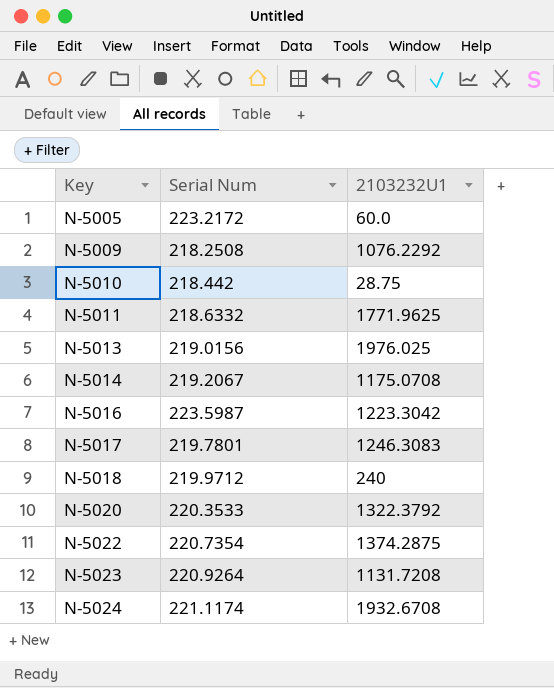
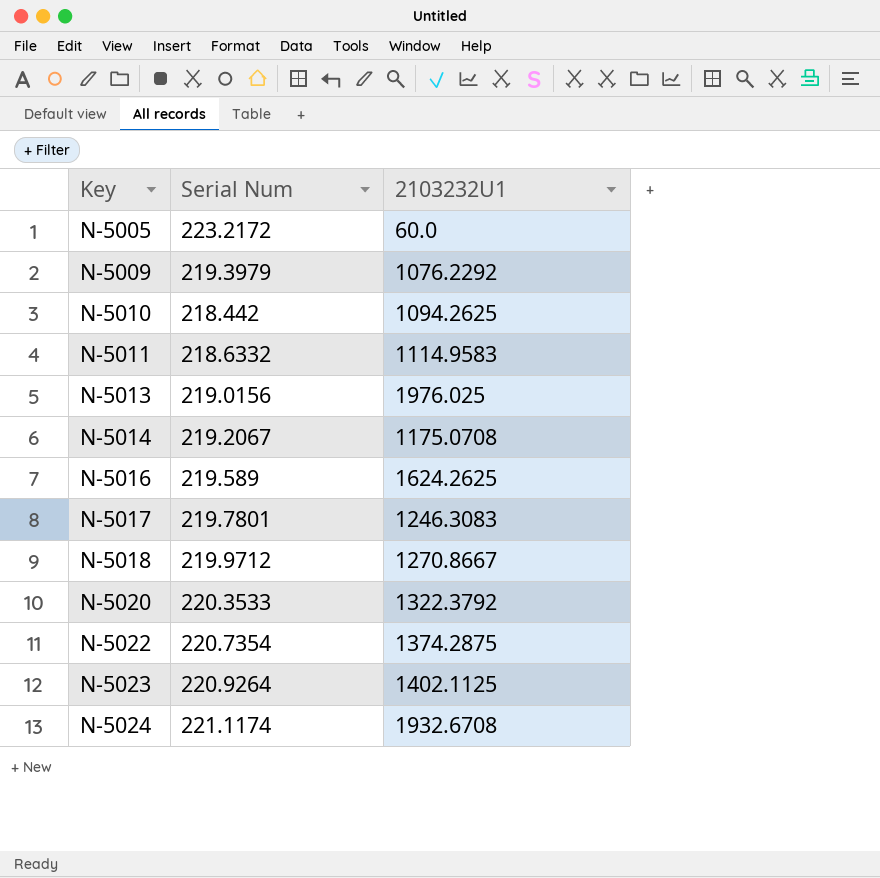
N-5009 | Serial Num: 218.2508 -> 219.3979
N-5010 | 2103232U1: 28.75 -> 1094.2625
N-5011 | 2103232U1: 1771.9625 -> 1114.9583
N-5016 | Serial Num: 223.5987 -> 219.589
N-5016 | 2103232U1: 1223.3042 -> 1624.2625
N-5018 | 2103232U1: 240 -> 1270.8667
N-5023 | 2103232U1: 1131.7208 -> 1402.1125

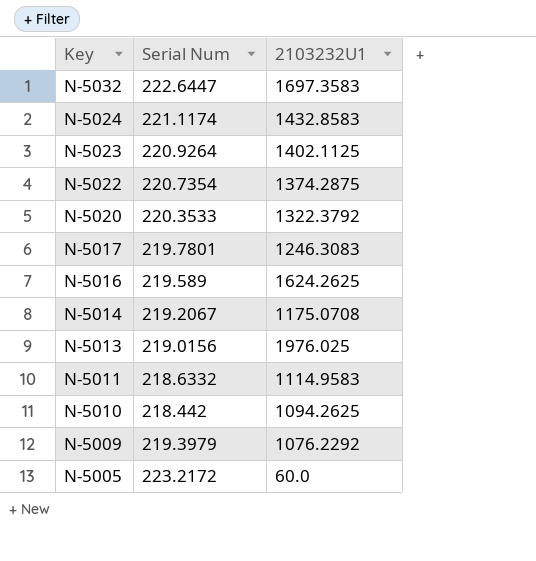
row order: Key ascending -> Key descending
row N-5018: 219.9712 | 1270.8667 -> none
row N-5032: none -> 222.6447 | 1697.3583
N-5024 | 2103232U1: 1932.6708 -> 1432.8583

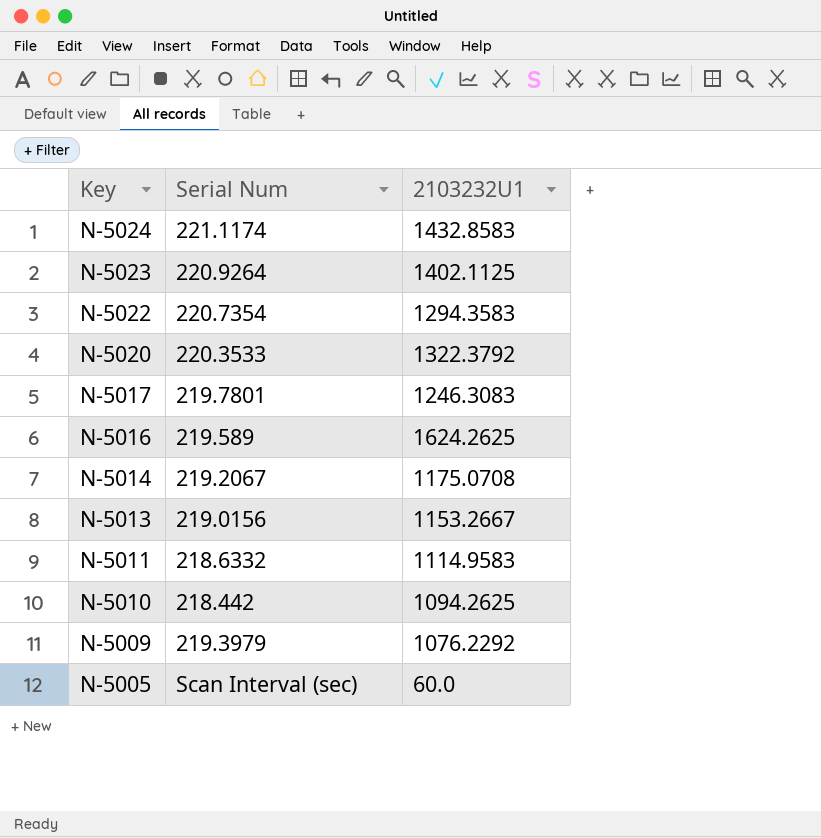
row N-5032: 222.6447 | 1697.3583 -> none
N-5022 | 2103232U1: 1374.2875 -> 1294.3583
N-5013 | 2103232U1: 1976.025 -> 1153.2667
N-5005 | Serial Num: 223.2172 -> Scan Interval (sec)

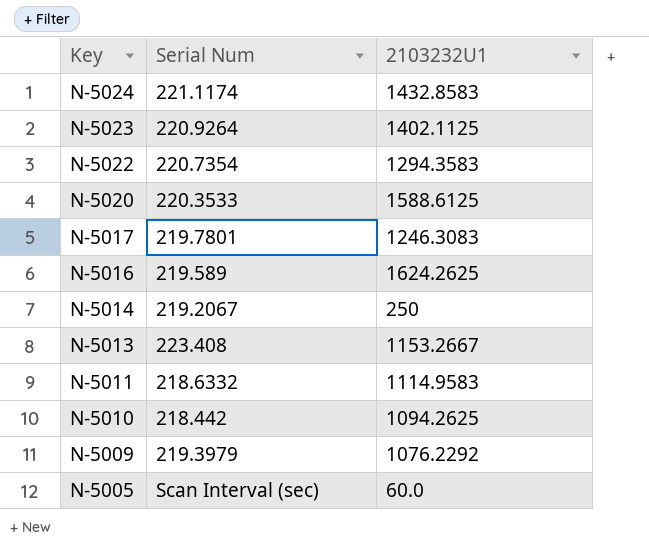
N-5020 | 2103232U1: 1322.3792 -> 1588.6125
N-5014 | 2103232U1: 1175.0708 -> 250
N-5013 | Serial Num: 219.0156 -> 223.408

